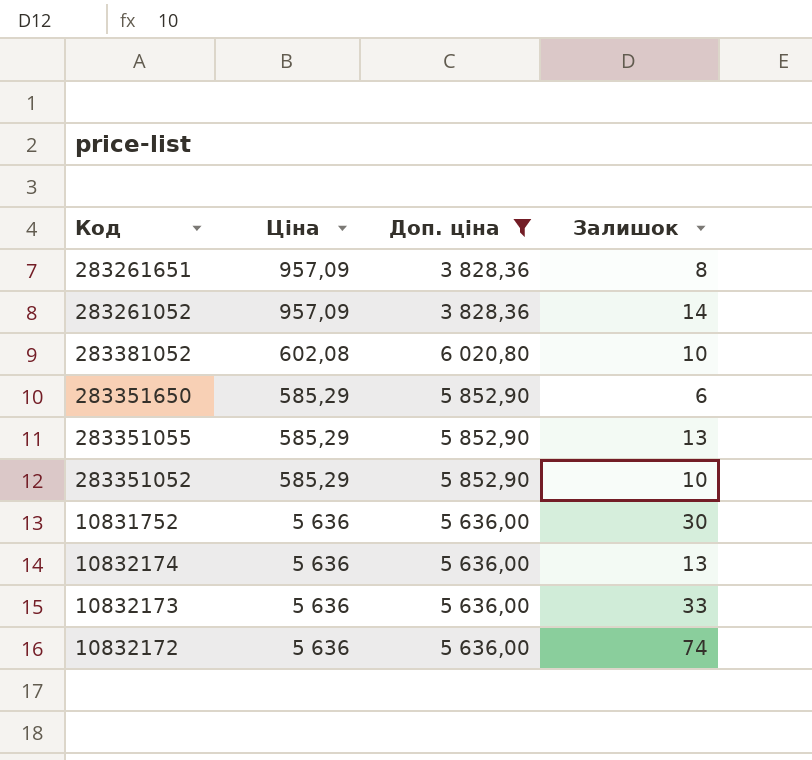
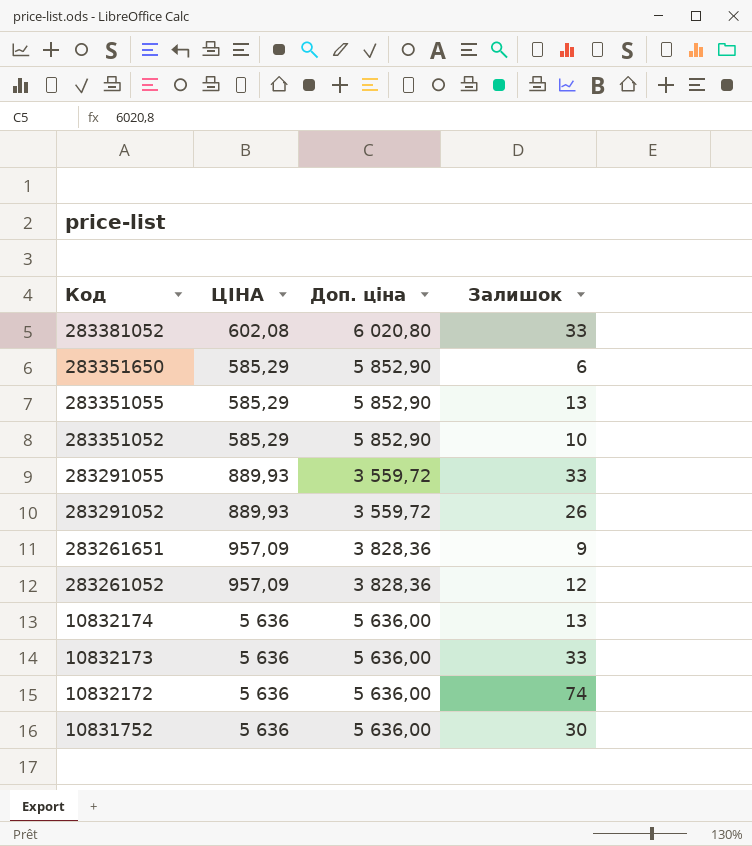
filter: Доп. ціна != 3 559,72 -> none
row order: none -> Код descending
column name: Ціна -> ЦІНА
283381052 | Залишок: 10 -> 33
283261651 | Залишок: 8 -> 9
283261052 | Залишок: 14 -> 12

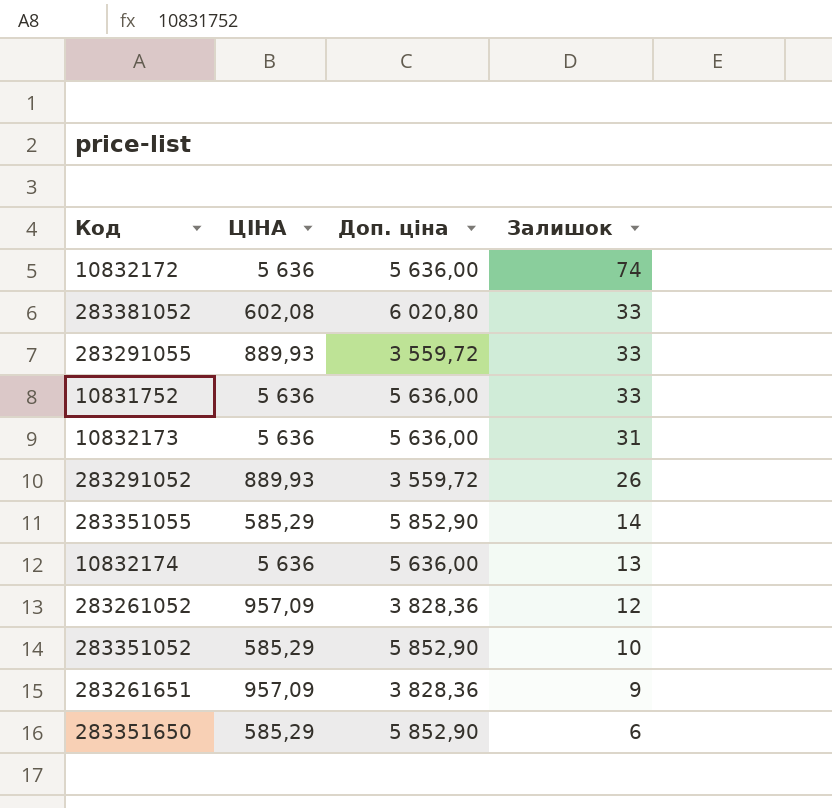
row order: Код descending -> Залишок descending
10831752 | Залишок: 30 -> 33
10832173 | Залишок: 33 -> 31
283351055 | Залишок: 13 -> 14

